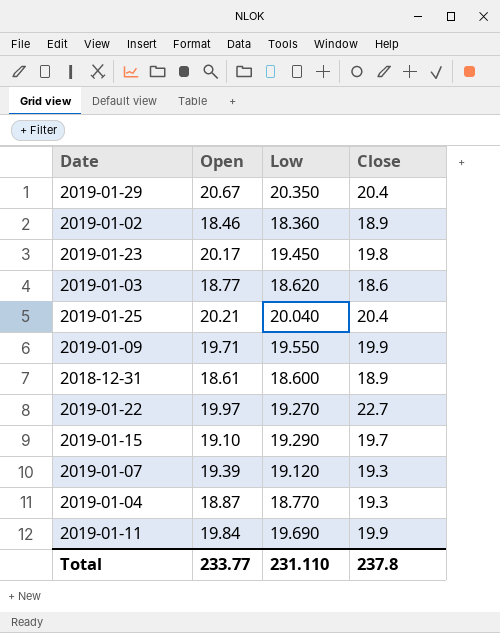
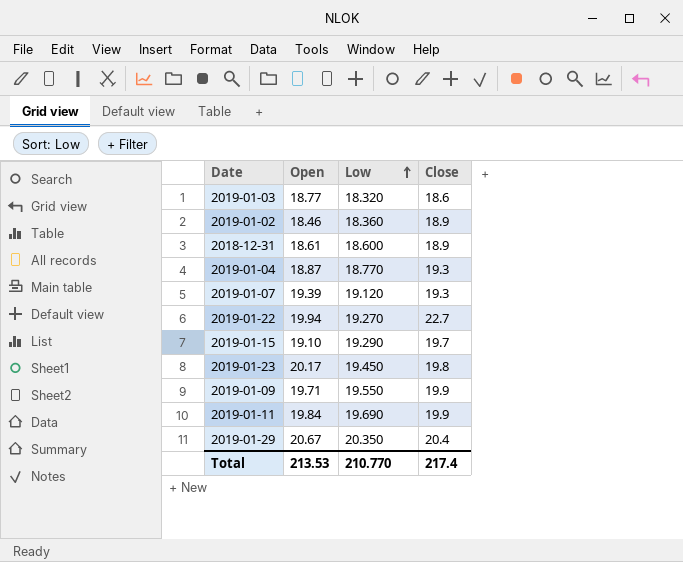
row order: none -> Low ascending
row 2019-01-25: 20.21 | 20.040 | 20.4 -> none
2019-01-03 | Low: 18.620 -> 18.320
2019-01-22 | Open: 19.97 -> 19.94
Total | Open: 233.77 -> 213.53
Total | Low: 231.110 -> 210.770
Total | Close: 237.8 -> 217.4

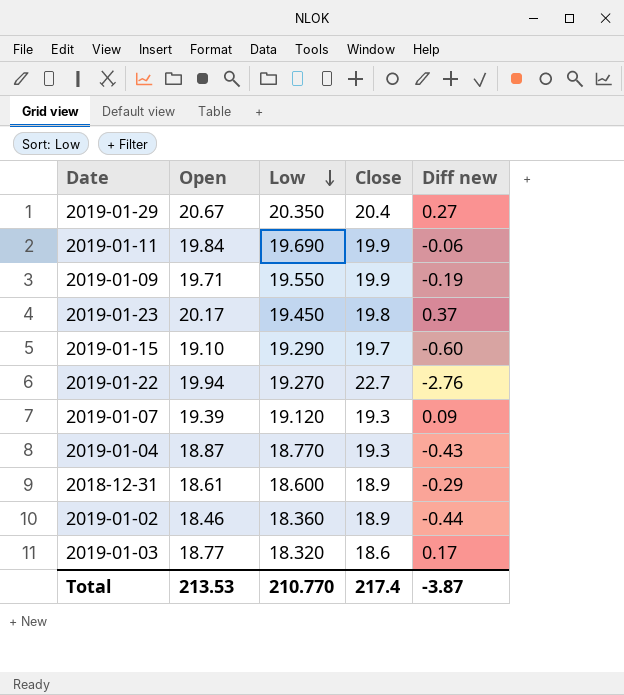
row order: Low ascending -> Low descending
column Diff new | formula: none -> [Open] - [Close]

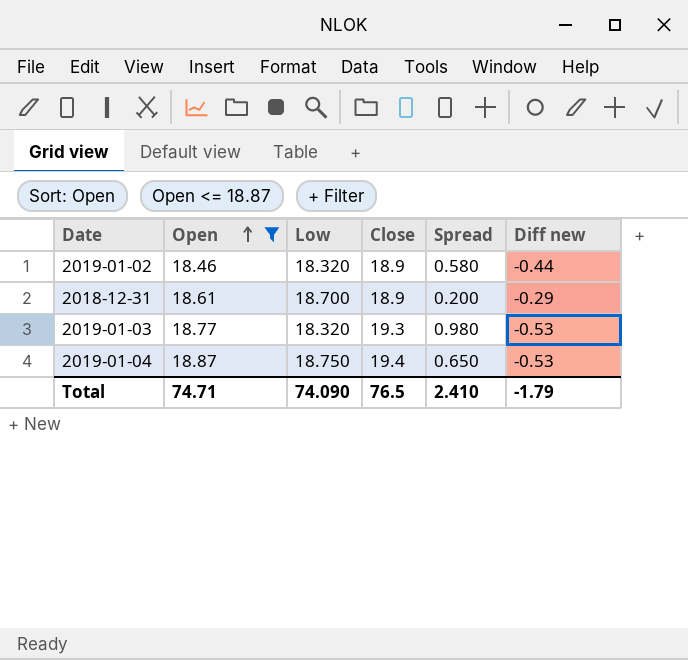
filter: none -> Open <= 18.87
row order: Low descending -> Open ascending
column Spread | formula: none -> [Close] - [Low]
2019-01-02 | Low: 18.360 -> 18.320
2018-12-31 | Low: 18.600 -> 18.700
2019-01-03 | Close: 18.6 -> 19.3
2019-01-03 | Diff new: 0.17 -> -0.53
2019-01-04 | Low: 18.770 -> 18.750
2019-01-04 | Close: 19.3 -> 19.4
2019-01-04 | Diff new: -0.43 -> -0.53
Total | Open: 213.53 -> 74.71
Total | Low: 210.770 -> 74.090
Total | Close: 217.4 -> 76.5
Total | Diff new: -3.87 -> -1.79

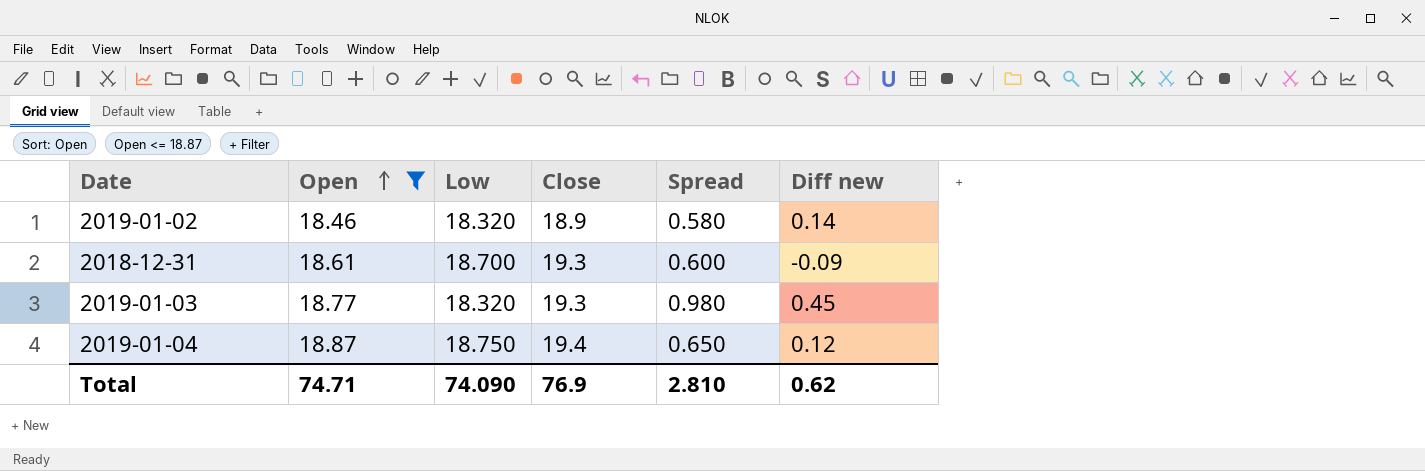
column Diff new | formula: [Open] - [Close] -> [Open] - [Low]
2018-12-31 | Close: 18.9 -> 19.3
2018-12-31 | Spread: 0.200 -> 0.600
Total | Close: 76.5 -> 76.9
Total | Spread: 2.410 -> 2.810
Total | Diff new: -1.79 -> 0.62

